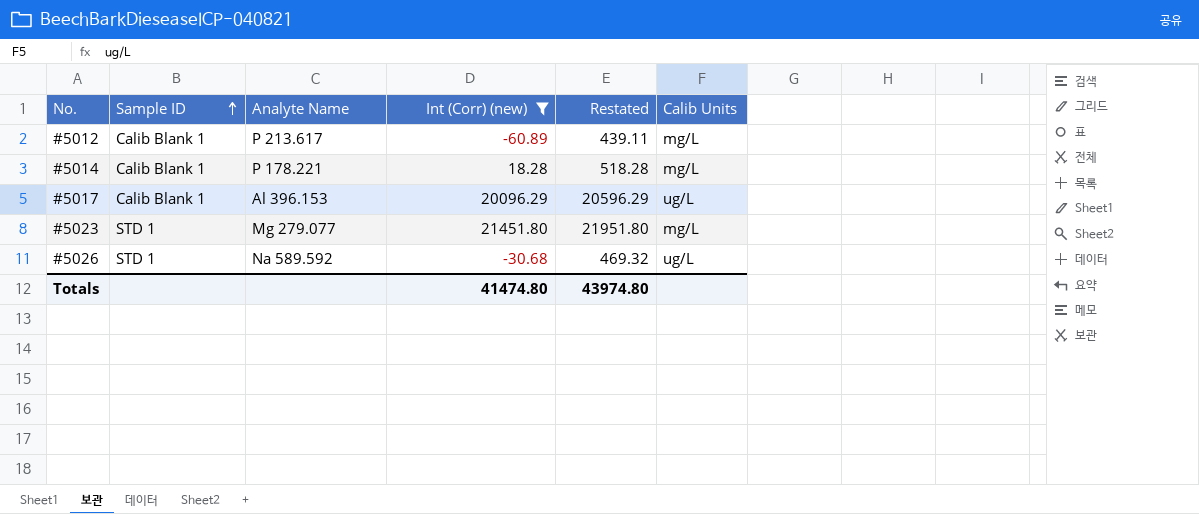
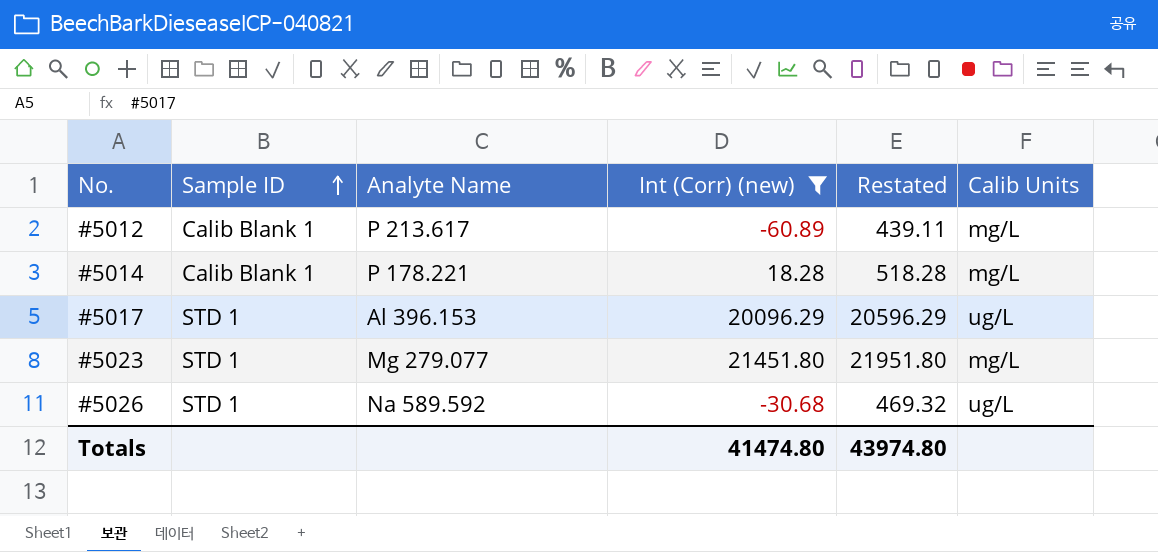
#5017 | Sample ID: Calib Blank 1 -> STD 1

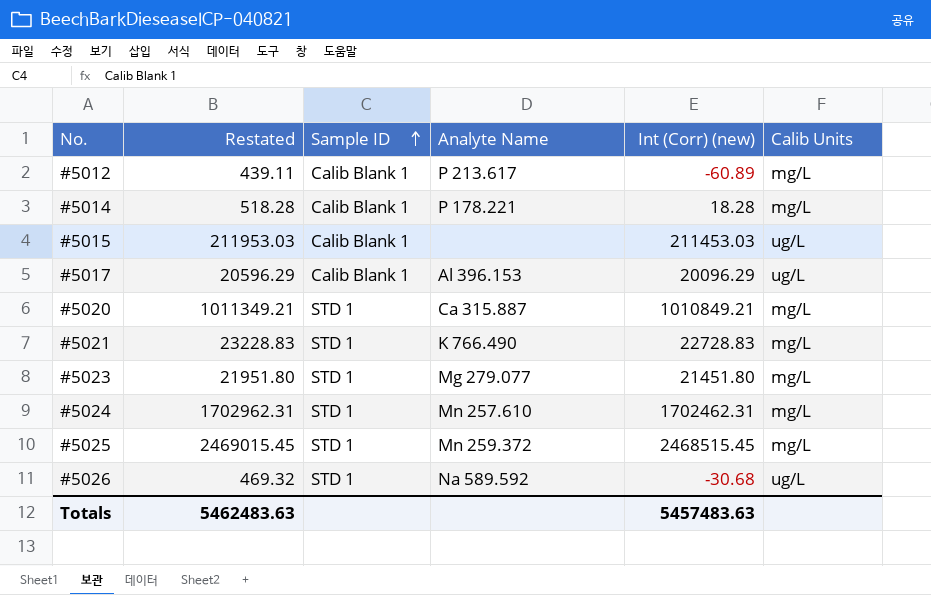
filter: Int (Corr) (new) <= 21451.80 -> none
column Restated | position: 5 -> 2
#5017 | Sample ID: STD 1 -> Calib Blank 1
Totals | Restated: 43974.80 -> 5462483.63
Totals | Int (Corr) (new): 41474.80 -> 5457483.63

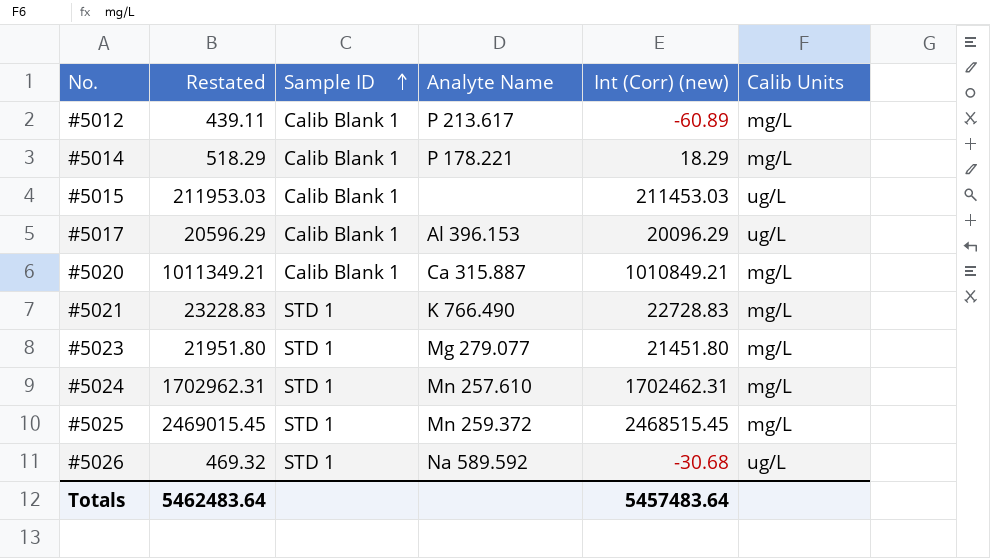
#5014 | Restated: 518.28 -> 518.29
#5014 | Int (Corr) (new): 18.28 -> 18.29
#5020 | Sample ID: STD 1 -> Calib Blank 1
Totals | Restated: 5462483.63 -> 5462483.64
Totals | Int (Corr) (new): 5457483.63 -> 5457483.64

